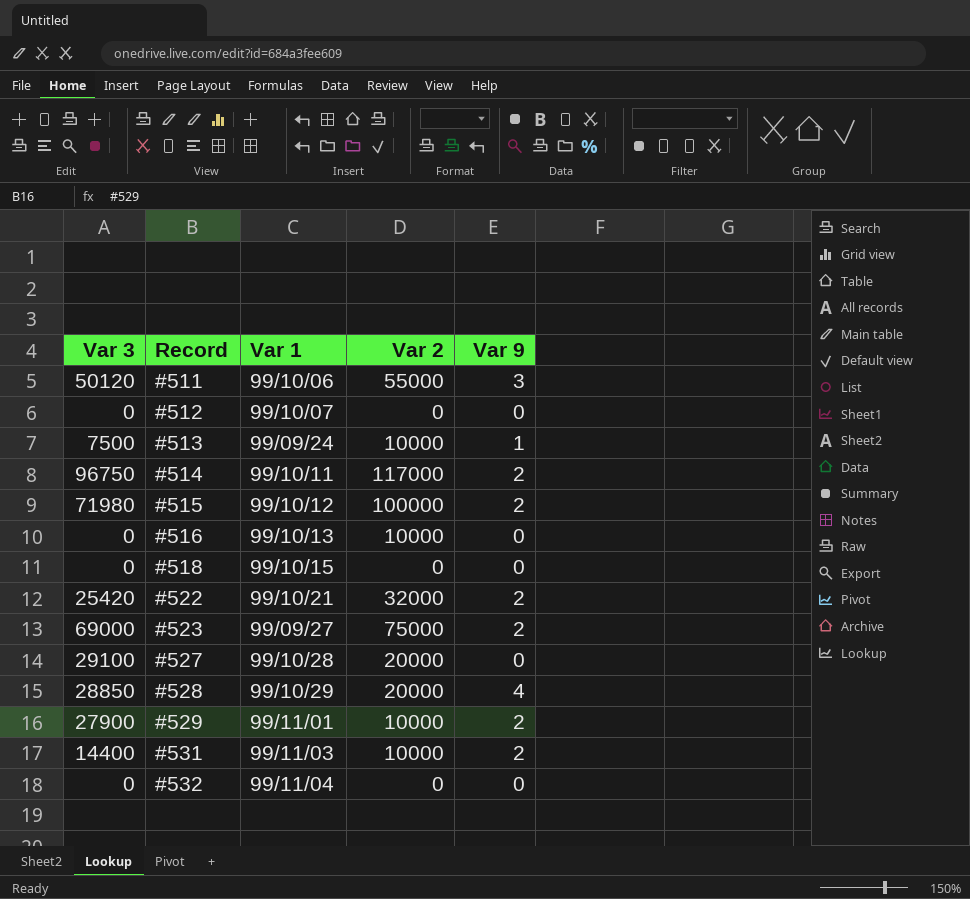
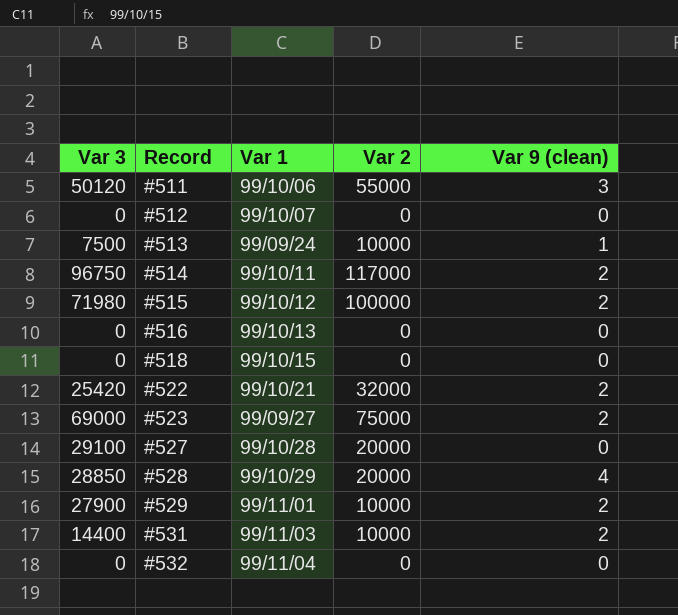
column name: Var 9 -> Var 9 (clean)
#516 | Var 2: 10000 -> 0

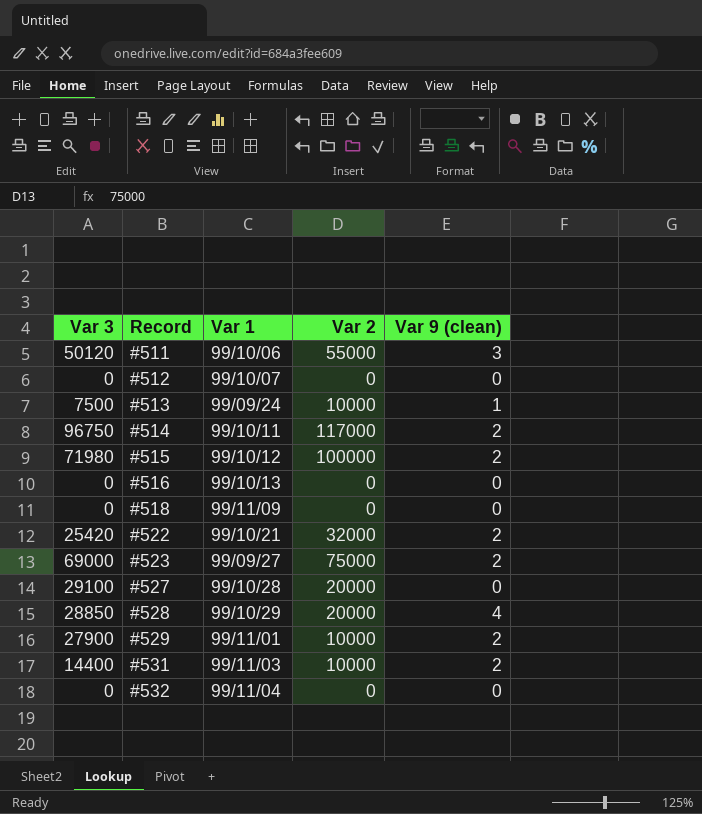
#518 | Var 1: 99/10/15 -> 99/11/09

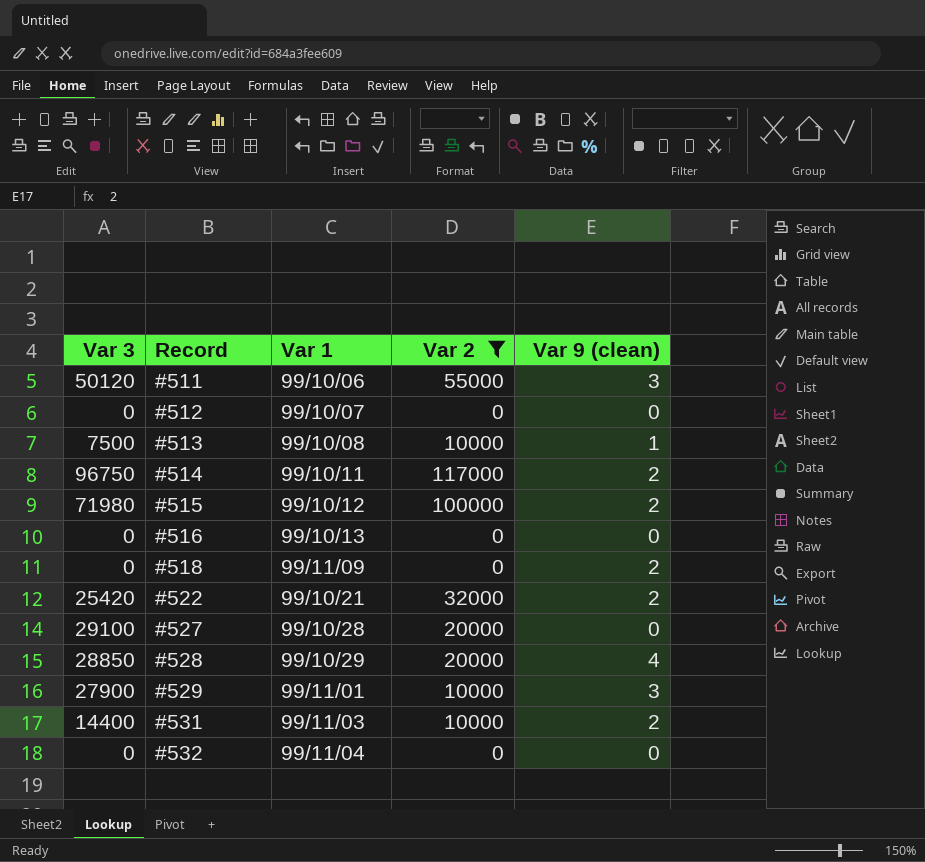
filter: none -> Var 2 != 75000
#513 | Var 1: 99/09/24 -> 99/10/08
#518 | Var 9 (clean): 0 -> 2
#529 | Var 9 (clean): 2 -> 3

